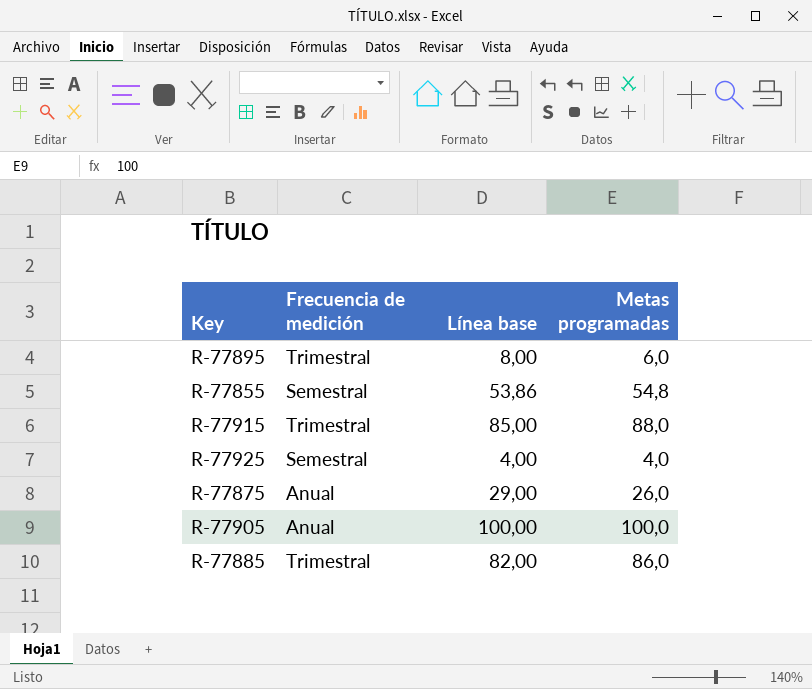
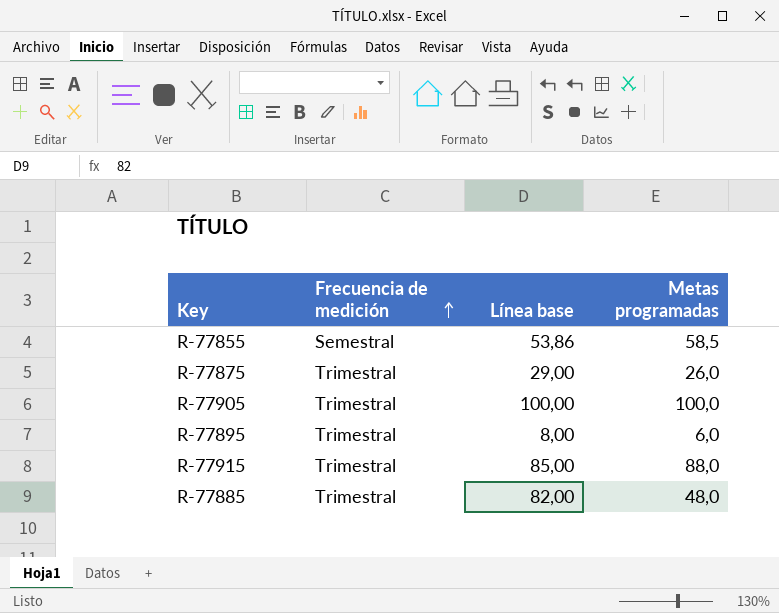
row order: none -> Frecuencia de medición ascending
row R-77925: Semestral | 4,00 | 4,0 -> none
R-77855 | Metas programadas: 54,8 -> 58,5
R-77875 | Frecuencia de medición: Anual -> Trimestral
R-77905 | Frecuencia de medición: Anual -> Trimestral
R-77885 | Metas programadas: 86,0 -> 48,0

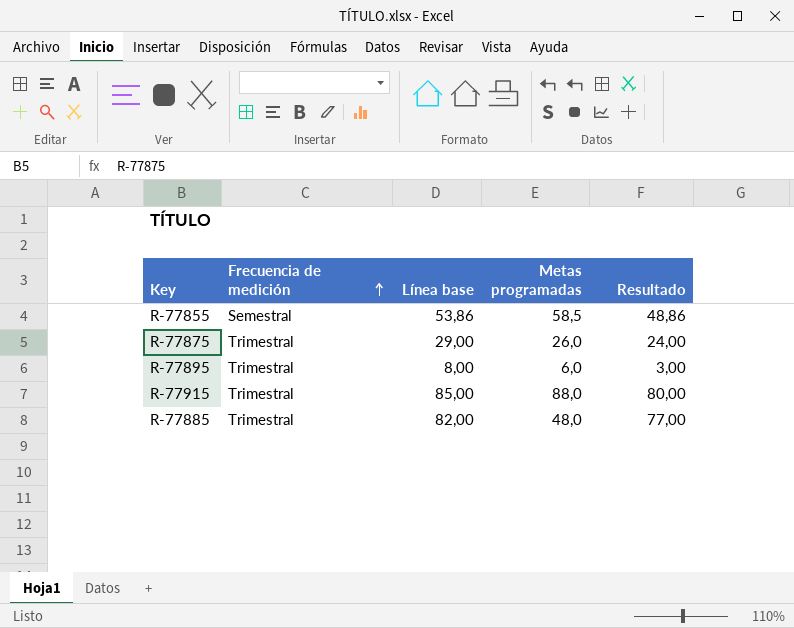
column Resultado | formula: none -> [Línea base] - 5
row R-77905: Trimestral | 100,00 | 100,0 -> none

